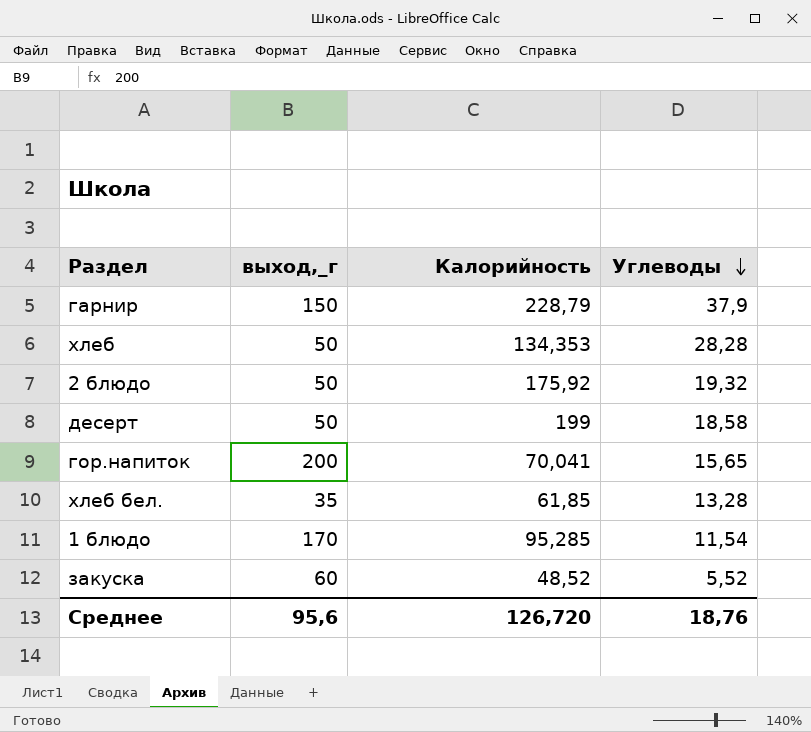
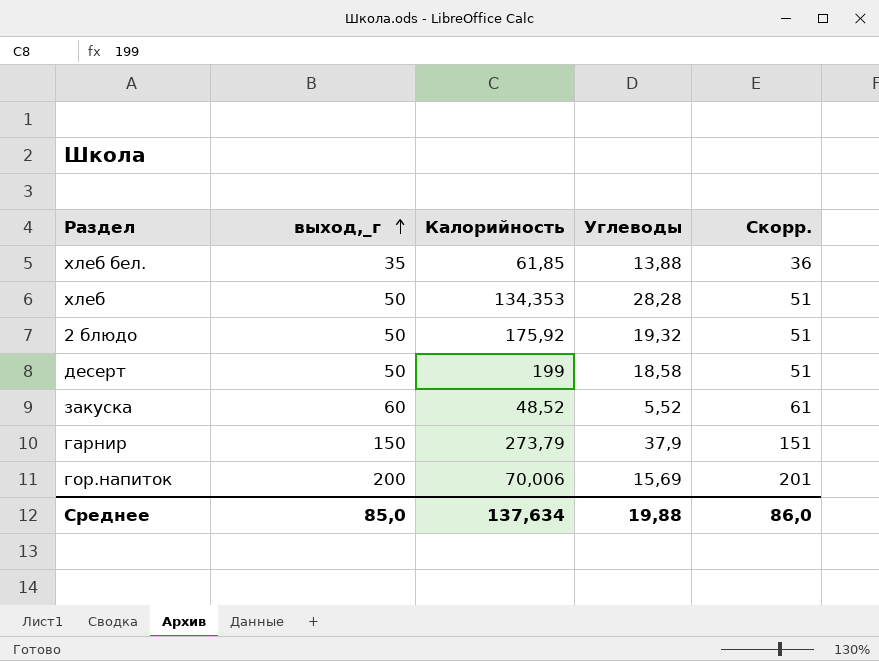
row order: Углеводы descending -> выход,_г ascending
column Скорр. | formula: none -> [выход,_г] + 1
row 1 блюдо: 170 | 95,285 | 11,54 -> none
хлеб бел. | Углеводы: 13,28 -> 13,88
гарнир | Калорийность: 228,79 -> 273,79
гор.напиток | Калорийность: 70,041 -> 70,006
гор.напиток | Углеводы: 15,65 -> 15,69
Среднее | выход,_г: 95,6 -> 85,0
Среднее | Калорийность: 126,720 -> 137,634
Среднее | Углеводы: 18,76 -> 19,88

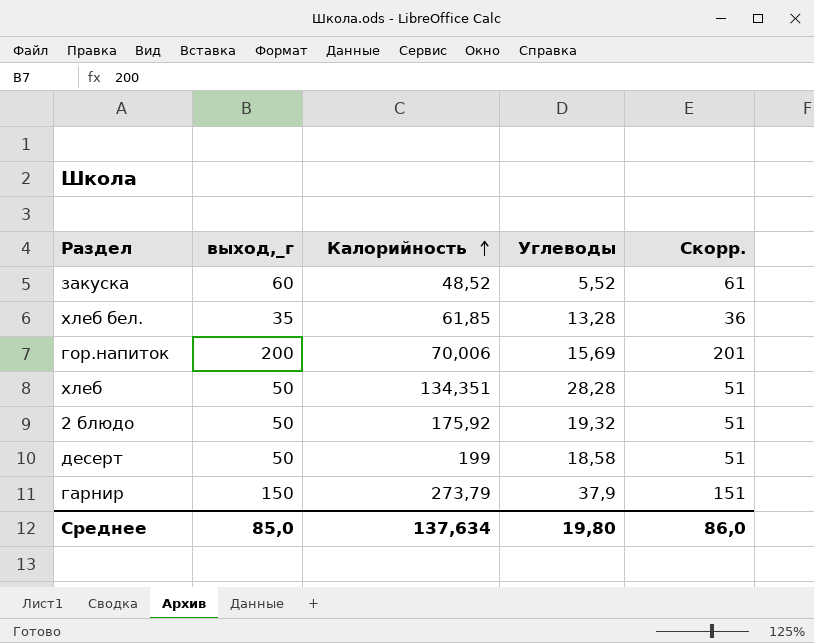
row order: выход,_г ascending -> Калорийность ascending
хлеб бел. | Углеводы: 13,88 -> 13,28
хлеб | Калорийность: 134,353 -> 134,351
Среднее | Углеводы: 19,88 -> 19,80

